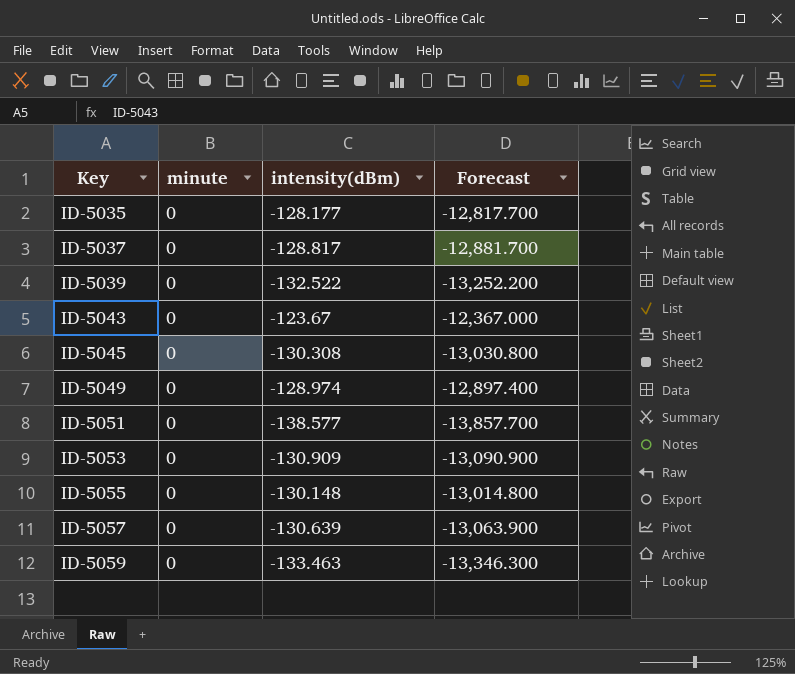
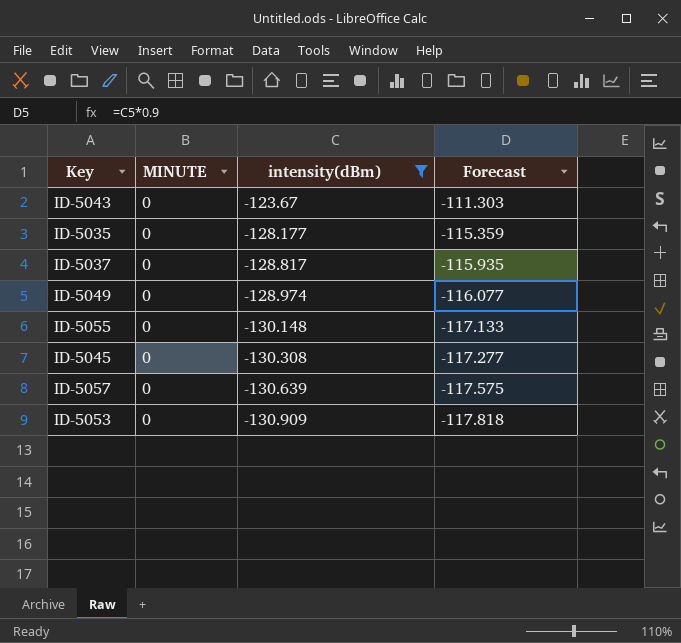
filter: none -> intensity(dBm) >= -130.909
row order: Key ascending -> intensity(dBm) descending
column name: minute -> MINUTE
column Forecast | formula: [intensity(dBm)] * 100 -> [intensity(dBm)] * 0.9

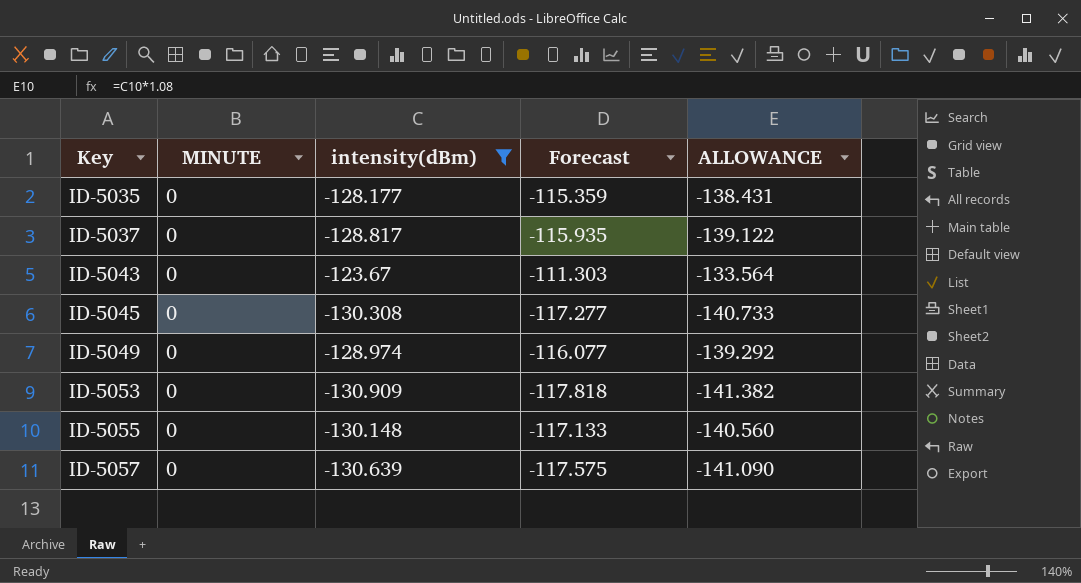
row order: intensity(dBm) descending -> Key ascending
column ALLOWANCE | formula: none -> [intensity(dBm)] * 1.08

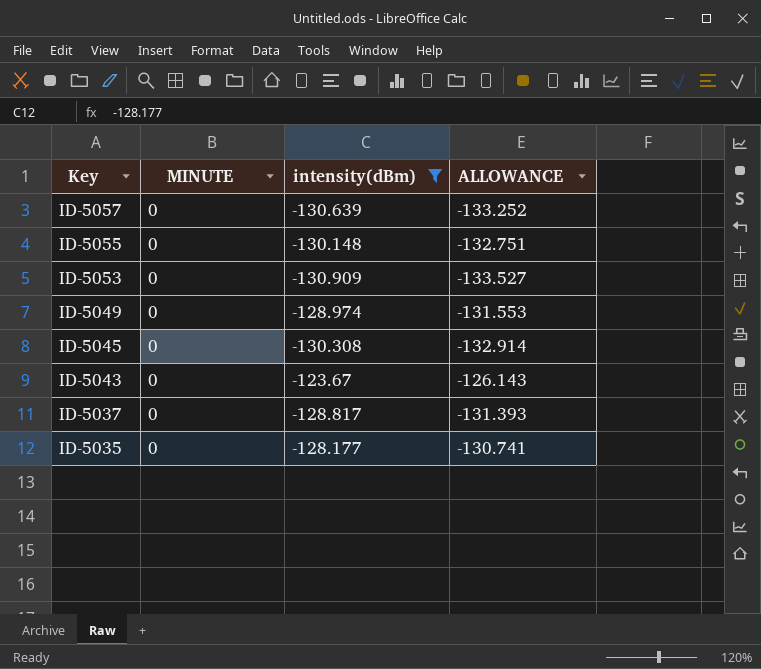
row order: Key ascending -> Key descending
column Forecast | formula: [intensity(dBm)] * 0.9 -> none
column ALLOWANCE | formula: [intensity(dBm)] * 1.08 -> [intensity(dBm)] * 1.02

